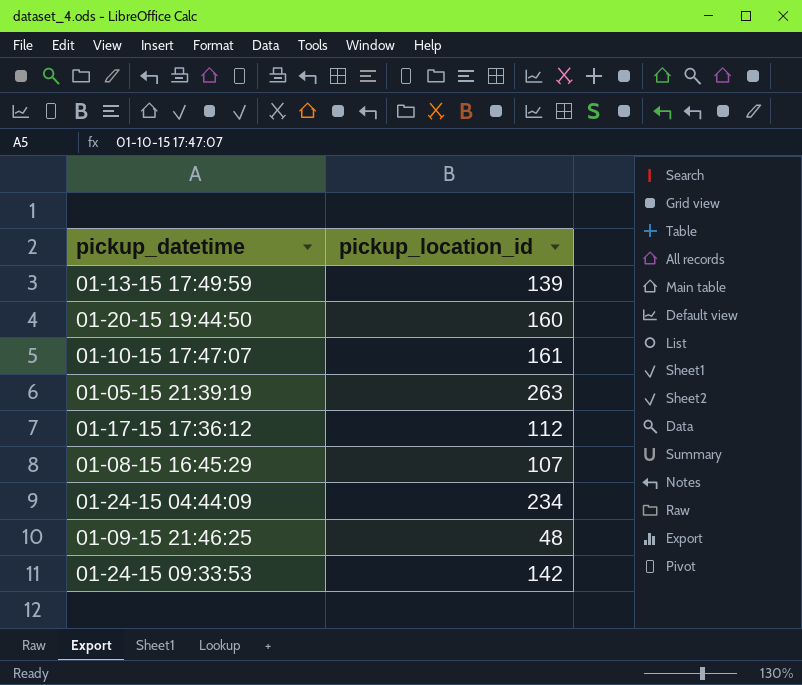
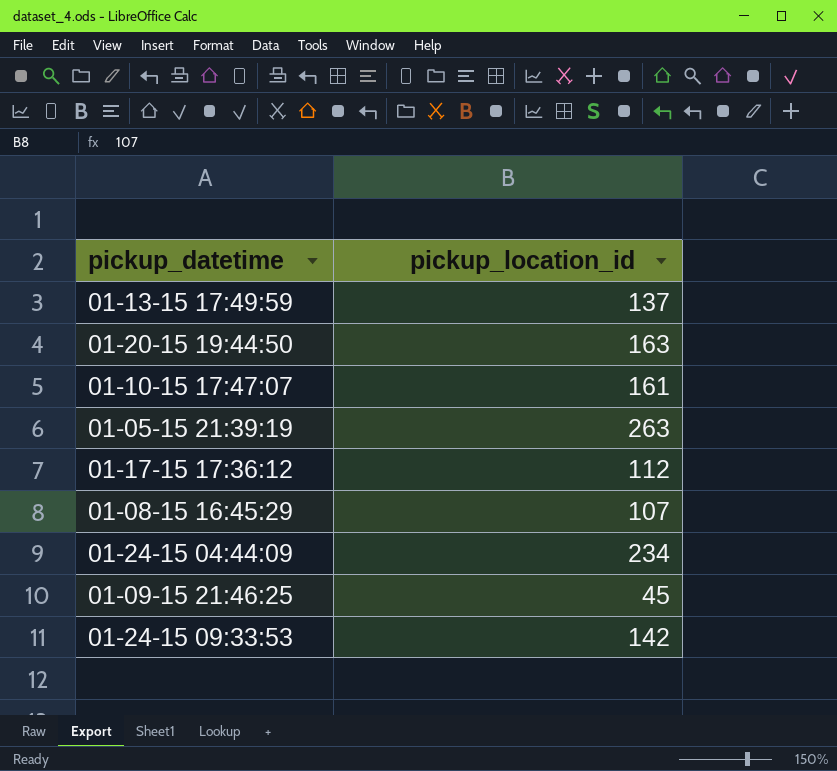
01-13-15 17:49:59 | pickup_location_id: 139 -> 137
01-20-15 19:44:50 | pickup_location_id: 160 -> 163
01-09-15 21:46:25 | pickup_location_id: 48 -> 45

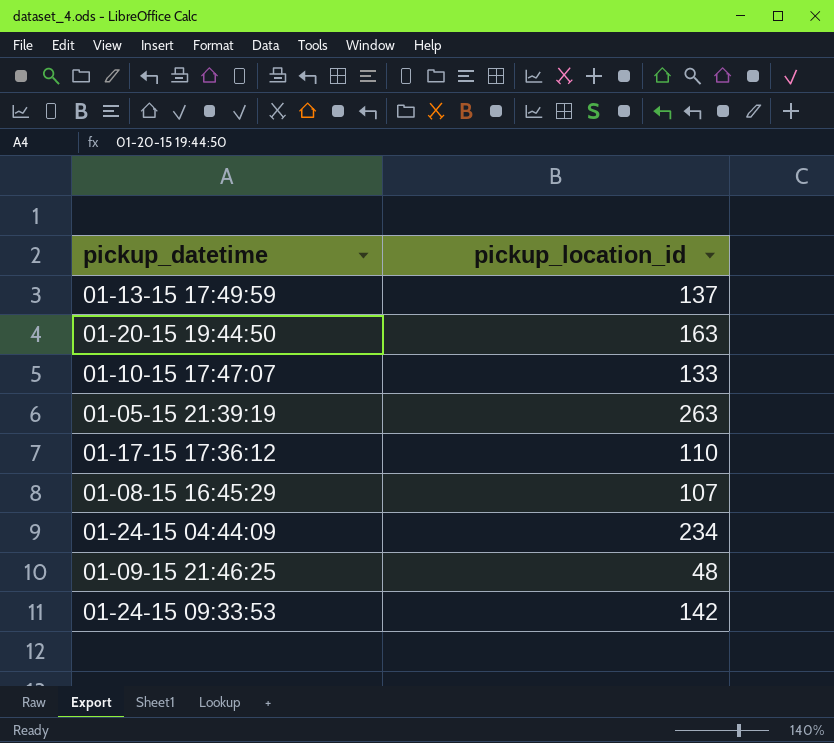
01-10-15 17:47:07 | pickup_location_id: 161 -> 133
01-17-15 17:36:12 | pickup_location_id: 112 -> 110
01-09-15 21:46:25 | pickup_location_id: 45 -> 48

